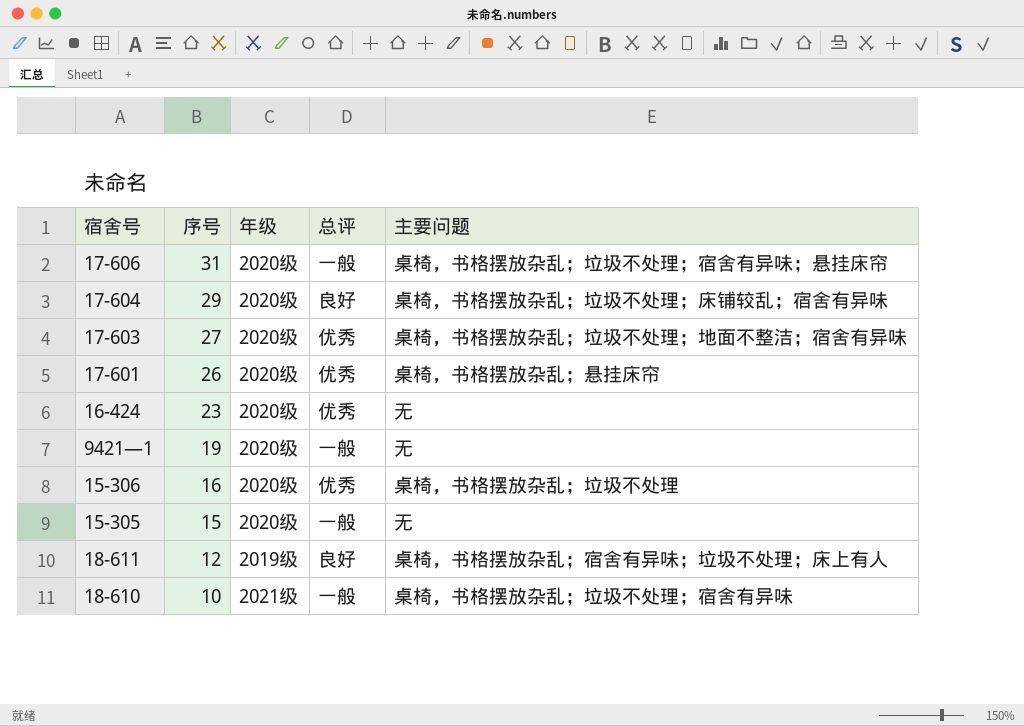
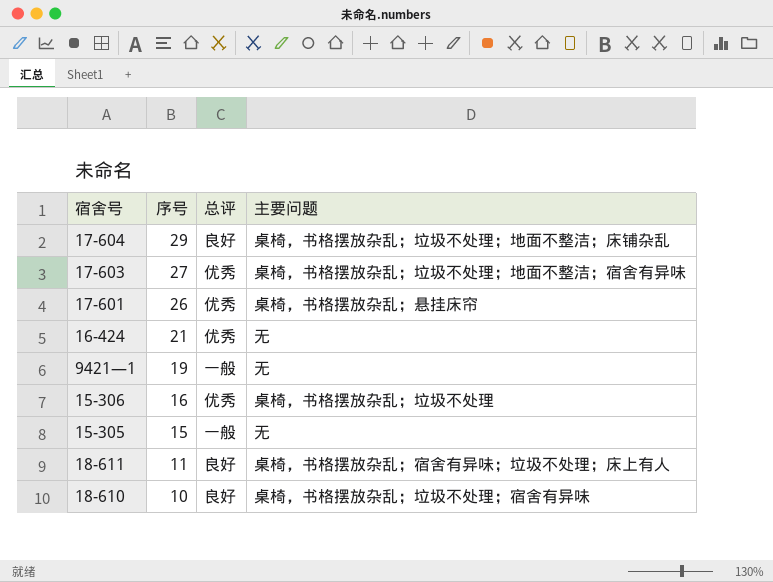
column 年级 | position: 3 -> none
row 17-606: 31 | 2020级 | 一般 | 桌椅，书格摆放杂乱；垃圾不处理；宿舍有异味；悬挂床帘 -> none
17-604 | 主要问题: 桌椅，书格摆放杂乱；垃圾不处理；床铺较乱；宿舍有异味 -> 桌椅，书格摆放杂乱；垃圾不处理；地面不整洁；床铺杂乱
16-424 | 序号: 23 -> 21
18-611 | 序号: 12 -> 11
18-610 | 总评: 一般 -> 良好

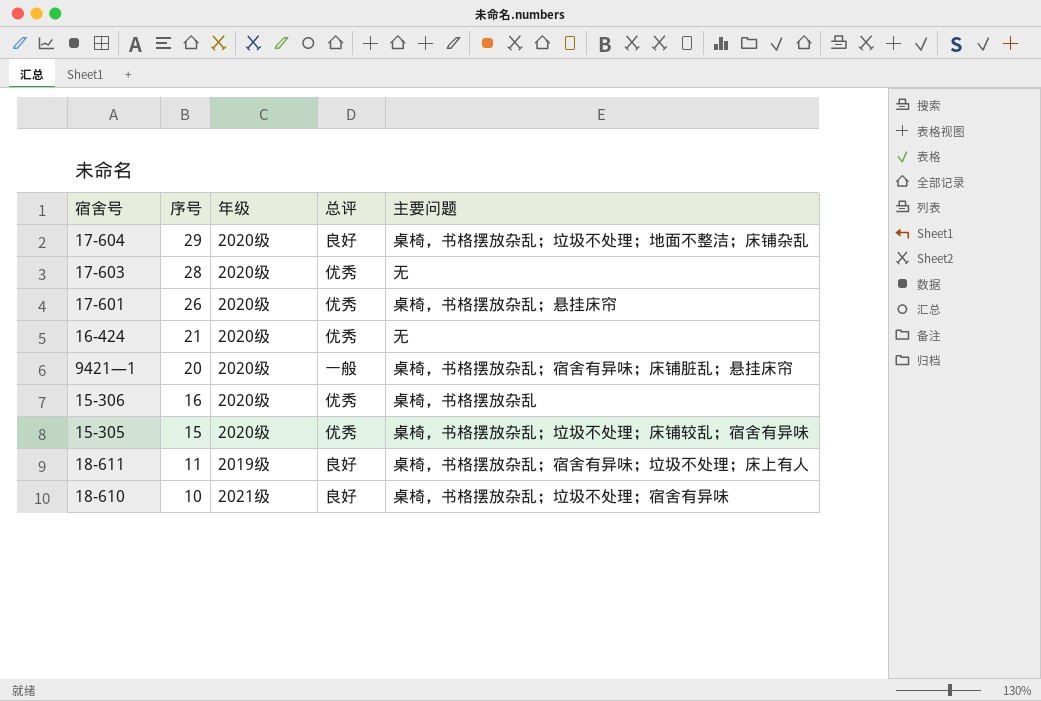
column 年级 | position: none -> 3
17-603 | 序号: 27 -> 28
17-603 | 主要问题: 桌椅，书格摆放杂乱；垃圾不处理；地面不整洁；宿舍有异味 -> 无
9421—1 | 序号: 19 -> 20
9421—1 | 主要问题: 无 -> 桌椅，书格摆放杂乱；宿舍有异味；床铺脏乱；悬挂床帘
15-306 | 主要问题: 桌椅，书格摆放杂乱；垃圾不处理 -> 桌椅，书格摆放杂乱
15-305 | 总评: 一般 -> 优秀
15-305 | 主要问题: 无 -> 桌椅，书格摆放杂乱；垃圾不处理；床铺较乱；宿舍有异味

